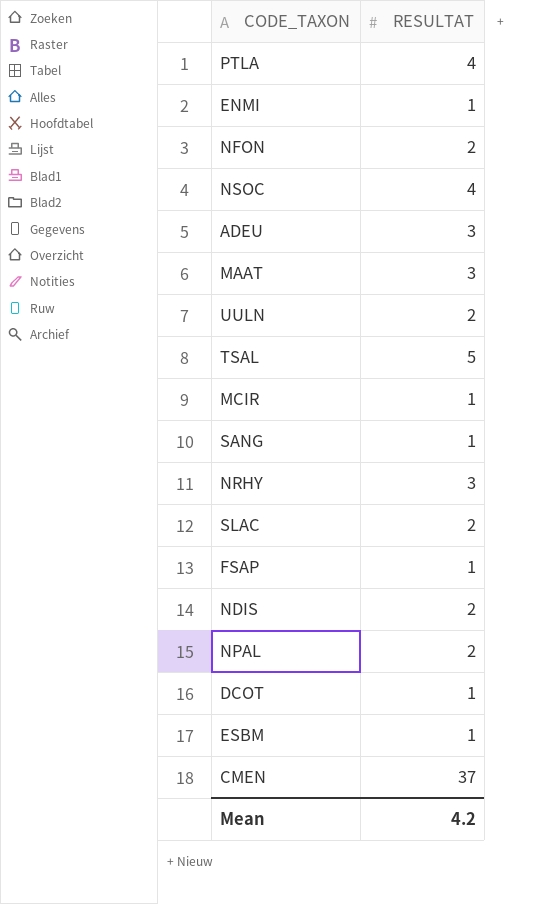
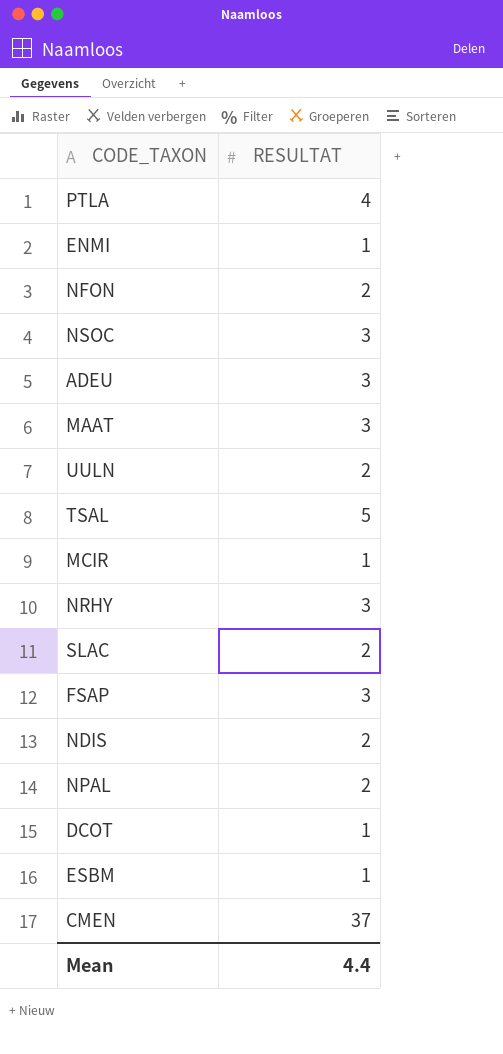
row SANG: 1 -> none
NSOC | RESULTAT: 4 -> 3
FSAP | RESULTAT: 1 -> 3
Mean | RESULTAT: 4.2 -> 4.4

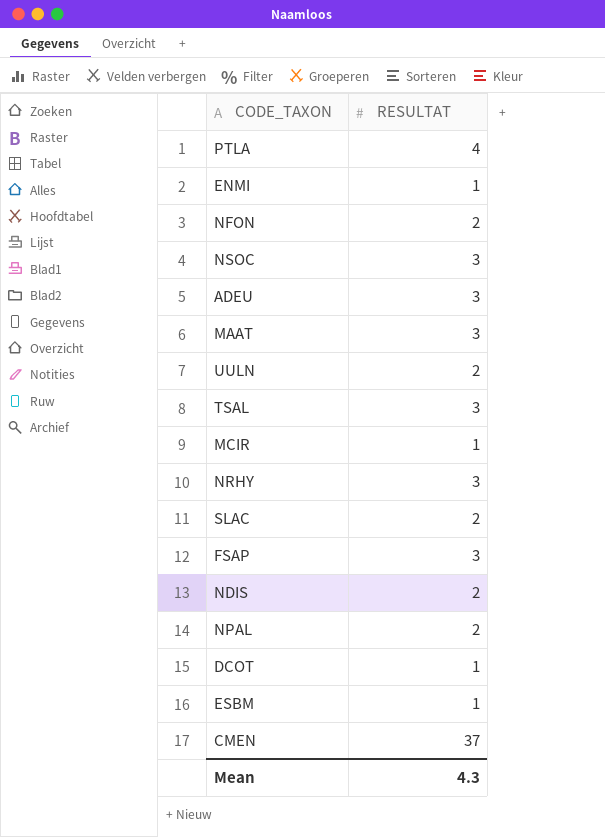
TSAL | RESULTAT: 5 -> 3
Mean | RESULTAT: 4.4 -> 4.3

